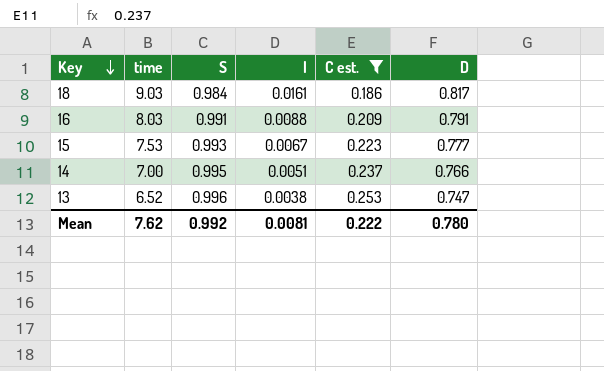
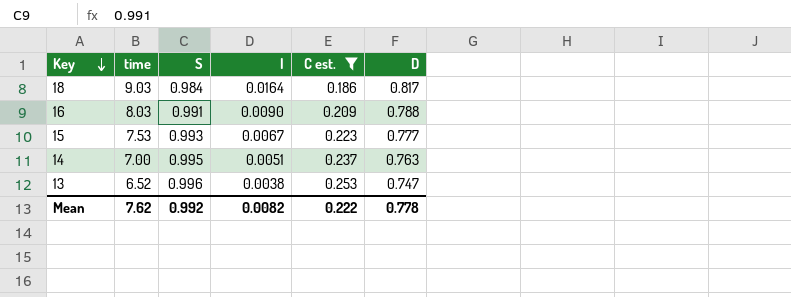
18 | I: 0.0161 -> 0.0164
16 | I: 0.0088 -> 0.0090
16 | D: 0.791 -> 0.788
14 | D: 0.766 -> 0.763
Mean | I: 0.0081 -> 0.0082
Mean | D: 0.780 -> 0.778

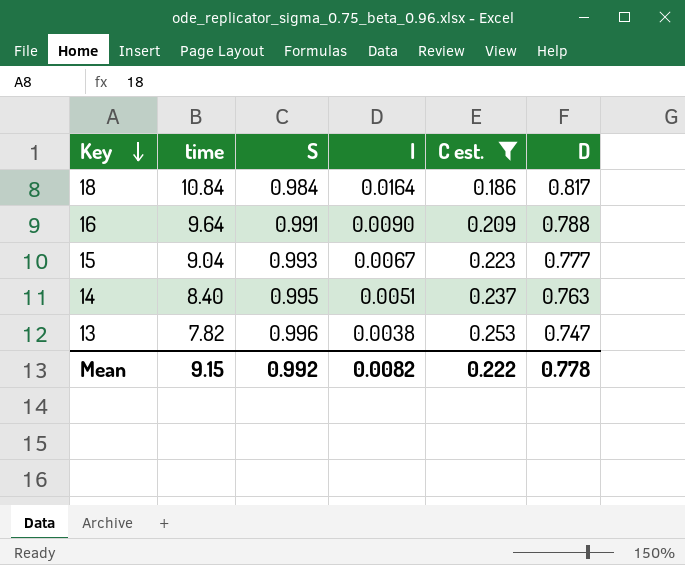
18 | time: 9.03 -> 10.84
16 | time: 8.03 -> 9.64
15 | time: 7.53 -> 9.04
14 | time: 7.00 -> 8.40
13 | time: 6.52 -> 7.82
Mean | time: 7.62 -> 9.15

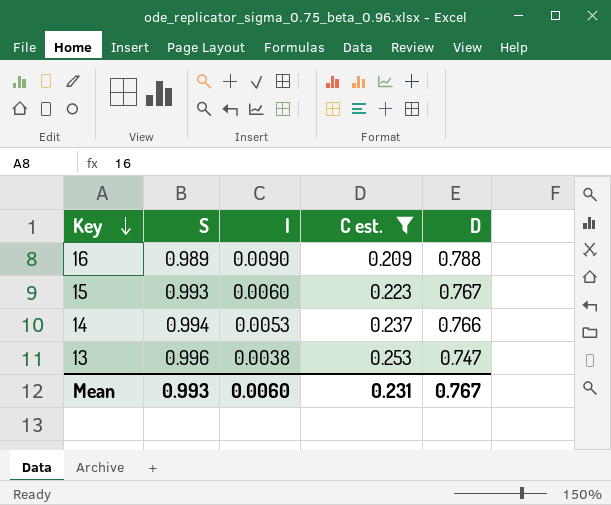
column time | position: 2 -> none
row 18: 10.84 | 0.984 | 0.0164 | 0.186 | 0.817 -> none
16 | S: 0.991 -> 0.989
15 | I: 0.0067 -> 0.0060
15 | D: 0.777 -> 0.767
14 | S: 0.995 -> 0.994
14 | I: 0.0051 -> 0.0053
14 | D: 0.763 -> 0.766
Mean | S: 0.992 -> 0.993
Mean | I: 0.0082 -> 0.0060
Mean | C est.: 0.222 -> 0.231
Mean | D: 0.778 -> 0.767

